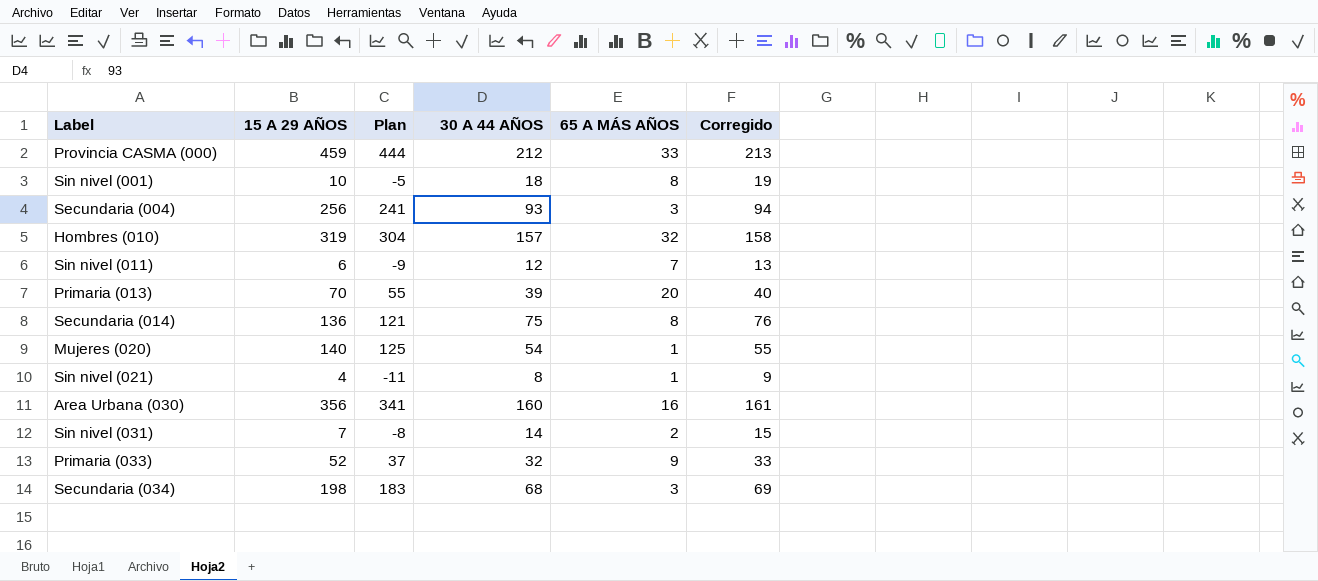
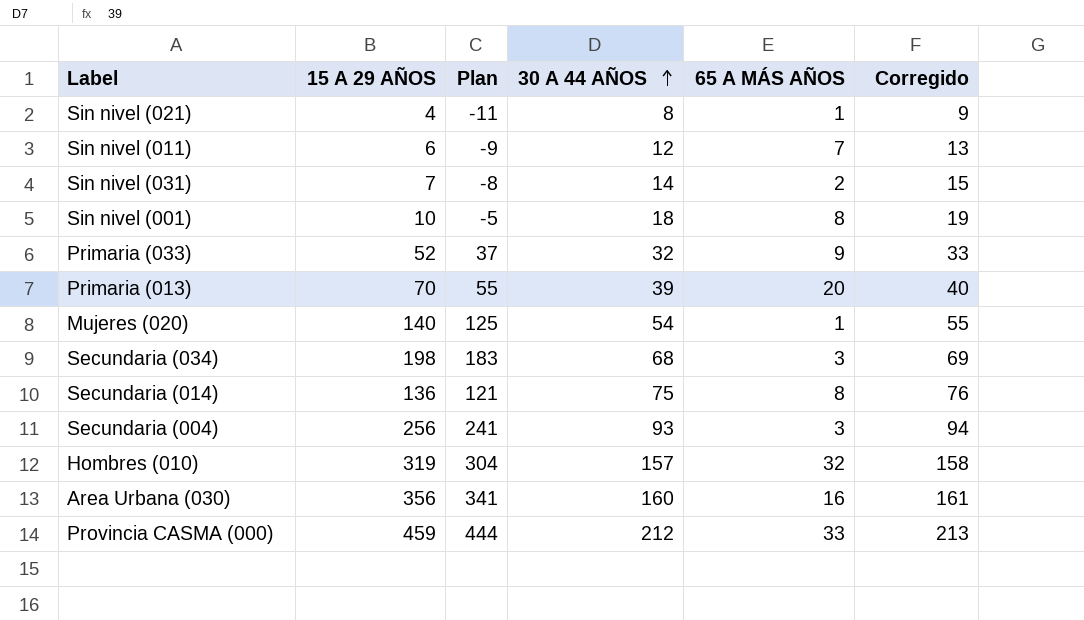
row order: none -> 30 A 44 AÑOS ascending

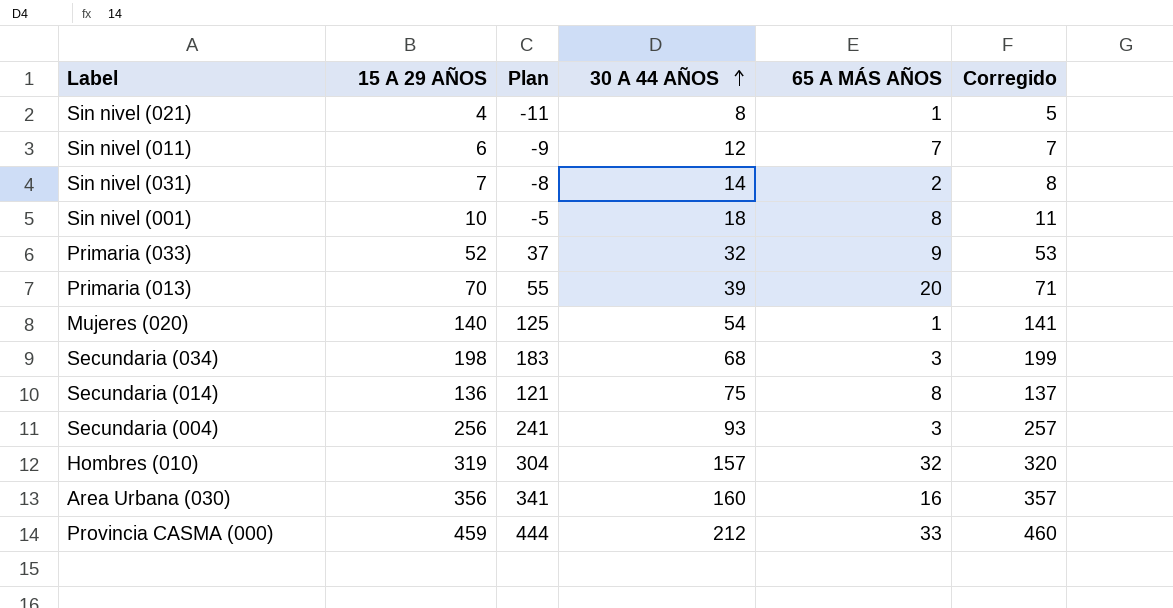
column Corregido | formula: [30 A 44 AÑOS] + 1 -> [15 A 29 AÑOS] + 1

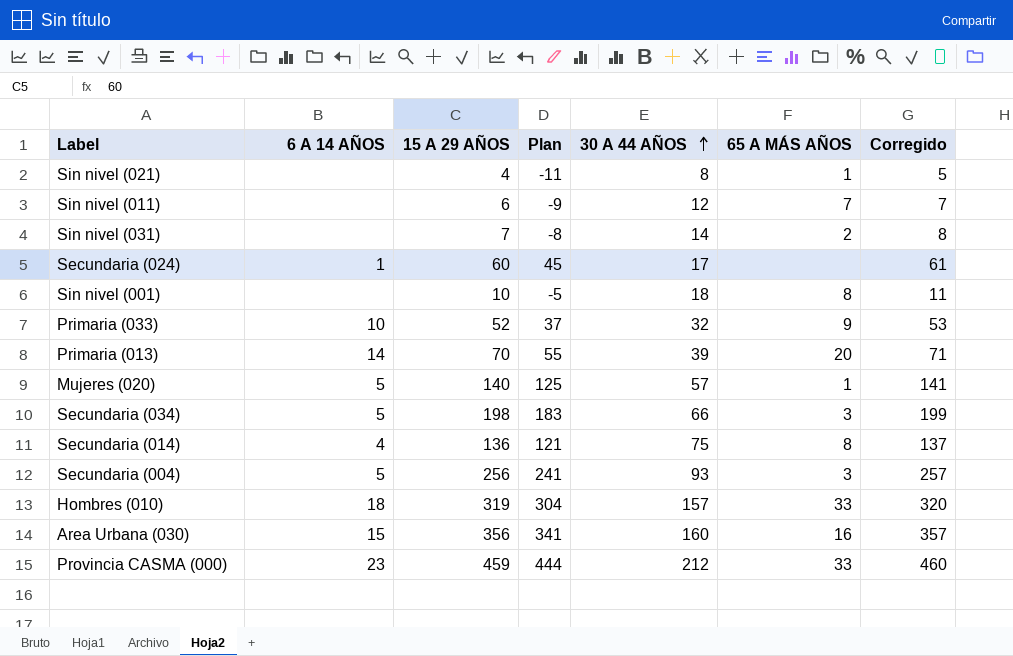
column 6 A 14 AÑOS | position: none -> 2
row Secundaria (024): none -> 1 | 60 | 45 | 17 | none | 61
Mujeres (020) | 30 A 44 AÑOS: 54 -> 57
Secundaria (034) | 30 A 44 AÑOS: 68 -> 66
Hombres (010) | 65 A MÁS AÑOS: 32 -> 33

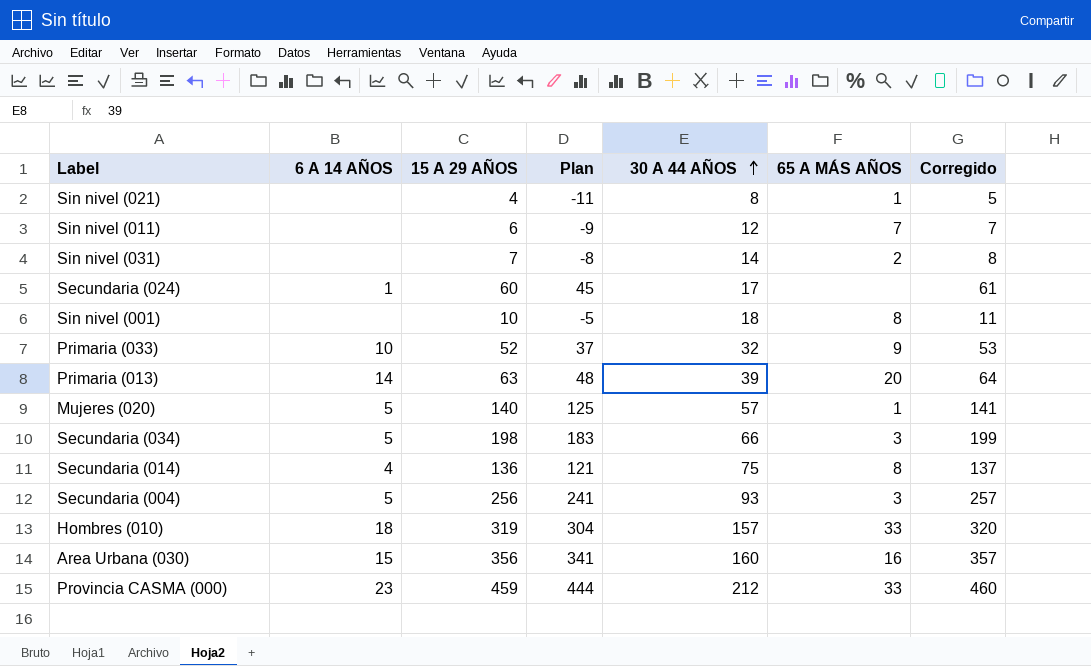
Primaria (013) | 15 A 29 AÑOS: 70 -> 63
Primaria (013) | Plan: 55 -> 48
Primaria (013) | Corregido: 71 -> 64

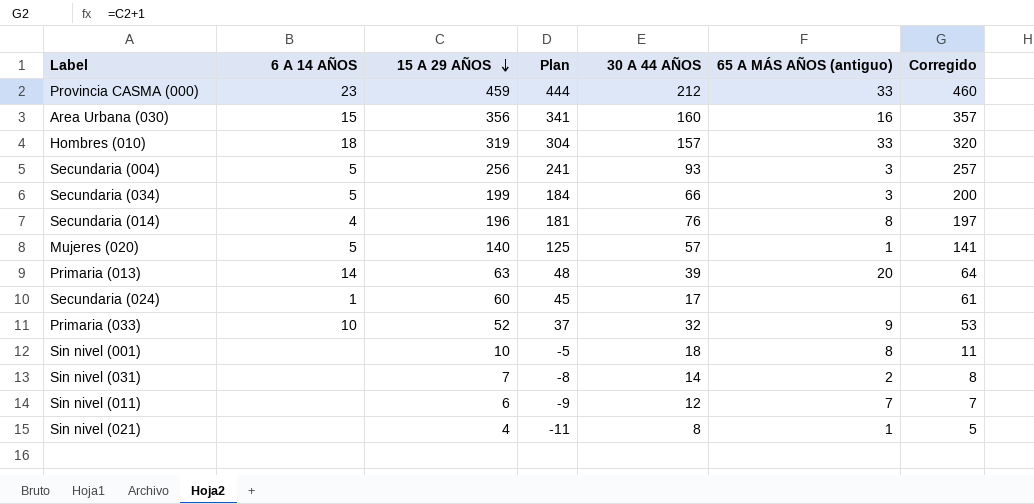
row order: 30 A 44 AÑOS ascending -> 15 A 29 AÑOS descending
column name: 65 A MÁS AÑOS -> 65 A MÁS AÑOS (antiguo)
Secundaria (034) | 15 A 29 AÑOS: 198 -> 199
Secundaria (034) | Plan: 183 -> 184
Secundaria (034) | Corregido: 199 -> 200
Secundaria (014) | 15 A 29 AÑOS: 136 -> 196
Secundaria (014) | Plan: 121 -> 181
Secundaria (014) | 30 A 44 AÑOS: 75 -> 76
Secundaria (014) | Corregido: 137 -> 197

